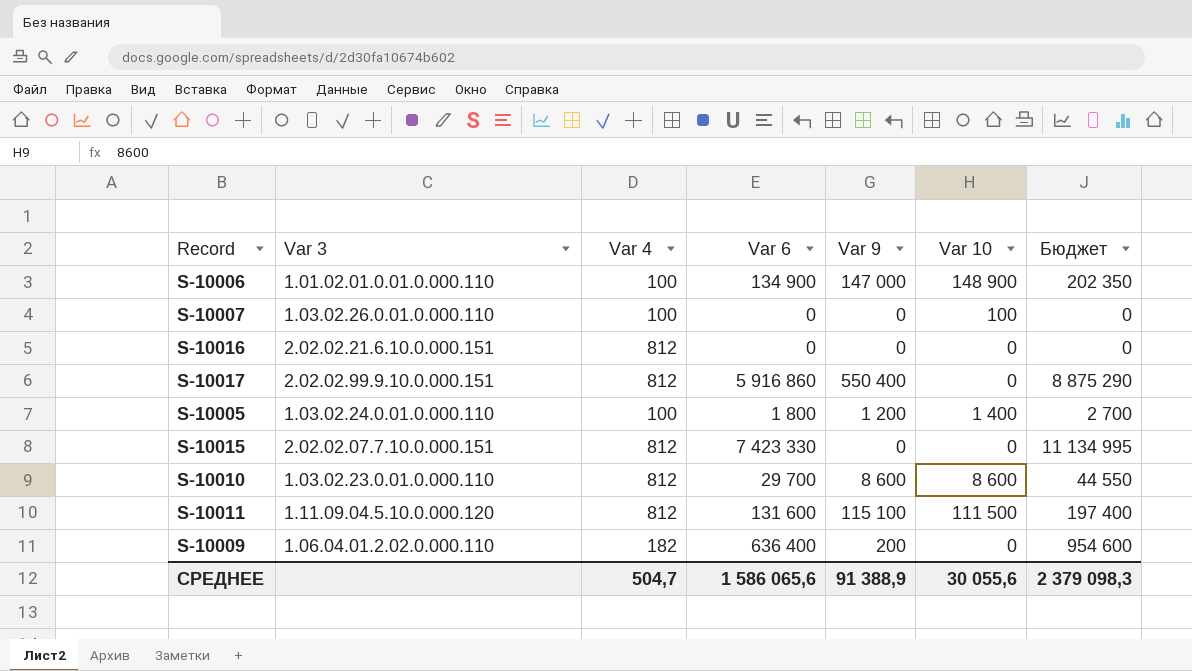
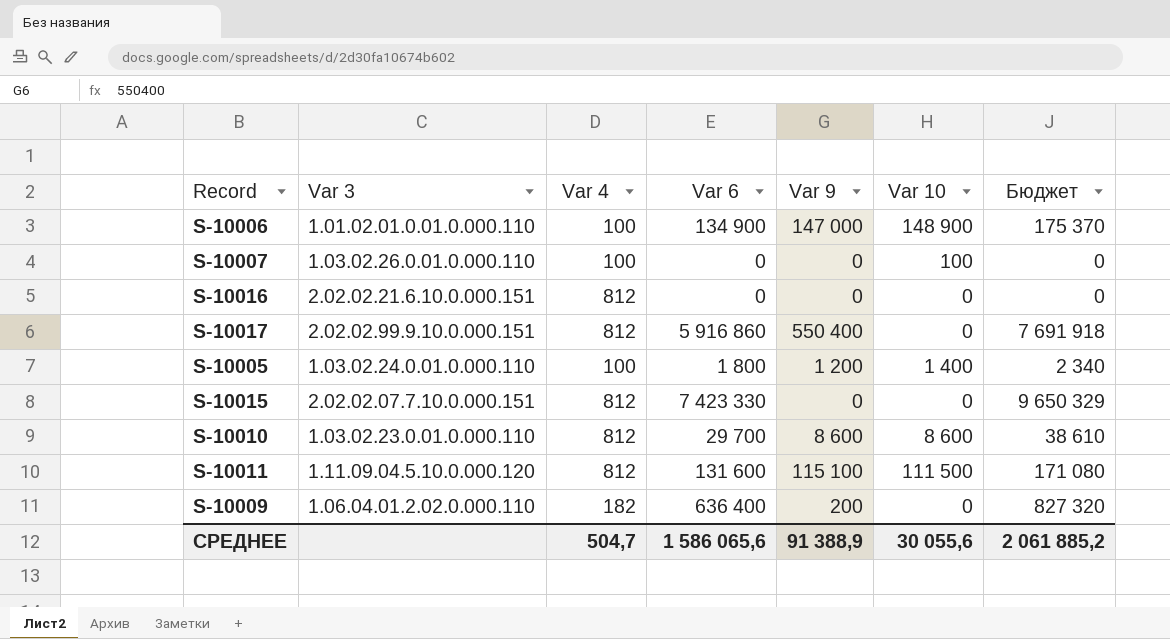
column Бюджет | formula: [Var 6] * 1,5 -> [Var 6] * 1,3
СРЕДНЕЕ | Бюджет: 2 379 098,3 -> 2 061 885,2

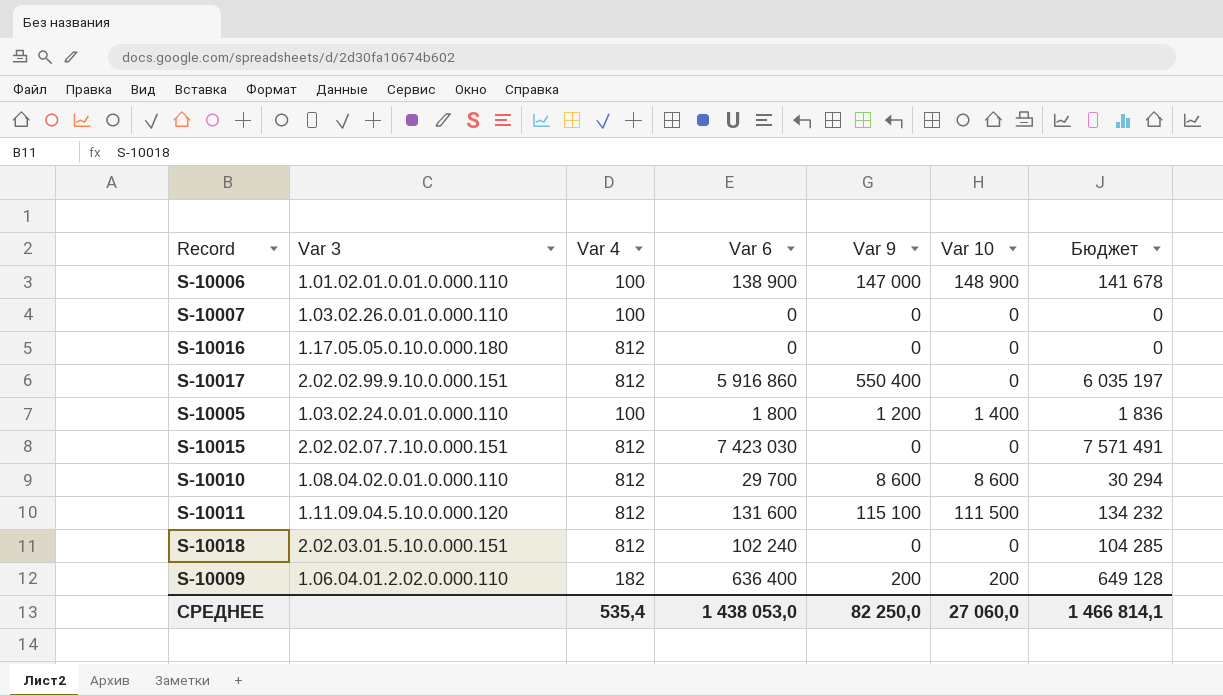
column Бюджет | formula: [Var 6] * 1,3 -> [Var 6] * 1,02
S-10006 | Var 6: 134 900 -> 138 900
S-10007 | Var 10: 100 -> 0
S-10016 | Var 3: 2.02.02.21.6.10.0.000.151 -> 1.17.05.05.0.10.0.000.180
S-10015 | Var 6: 7 423 330 -> 7 423 030
S-10010 | Var 3: 1.03.02.23.0.01.0.000.110 -> 1.08.04.02.0.01.0.000.110
row S-10018: none -> 2.02.03.01.5.10.0.000.151 | 812 | 102 240 | 0 | 0 | 104 285
S-10009 | Var 10: 0 -> 200
СРЕДНЕЕ | Var 4: 504,7 -> 535,4
СРЕДНЕЕ | Var 6: 1 586 065,6 -> 1 438 053,0
СРЕДНЕЕ | Var 9: 91 388,9 -> 82 250,0
СРЕДНЕЕ | Var 10: 30 055,6 -> 27 060,0
СРЕДНЕЕ | Бюджет: 2 061 885,2 -> 1 466 814,1

